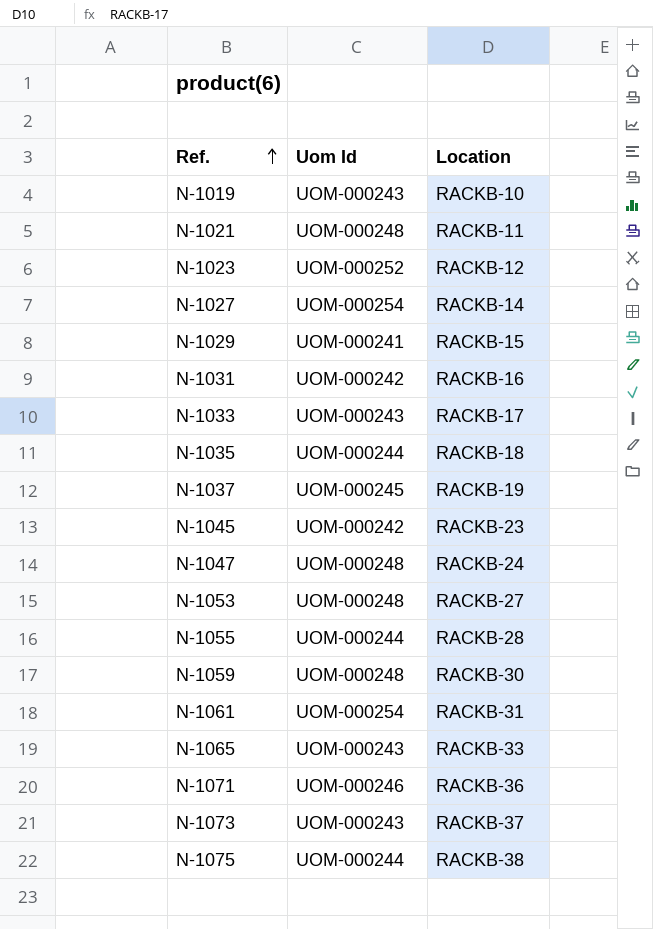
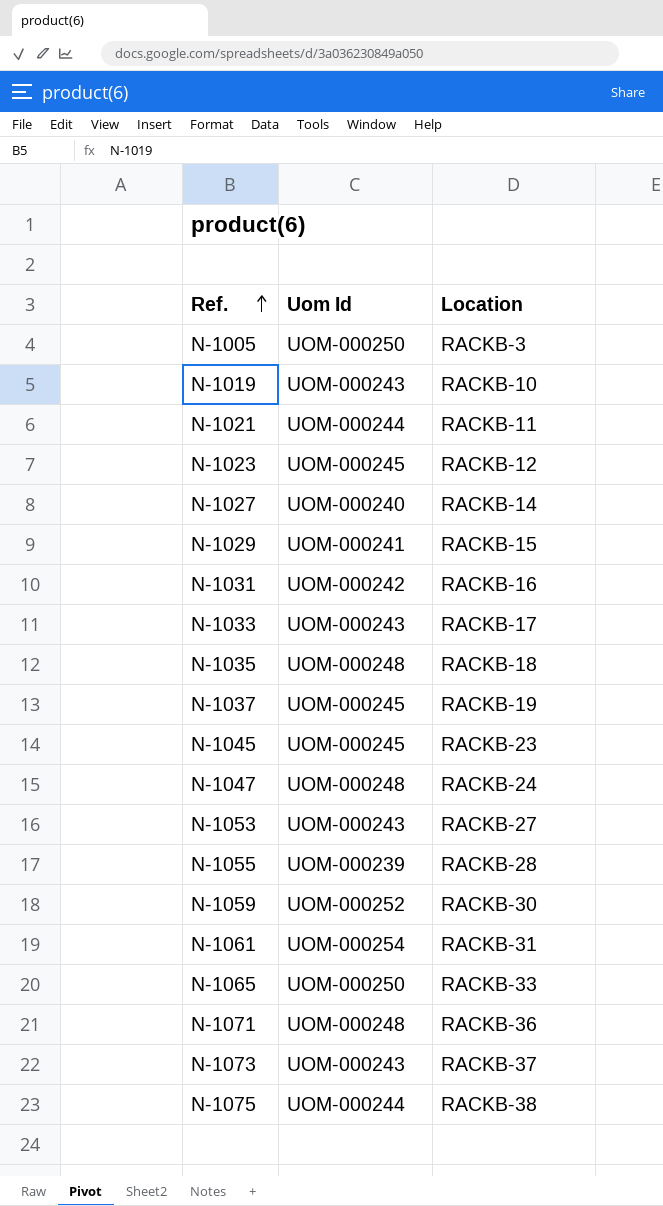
row N-1005: none -> UOM-000250 | RACKB-3
N-1021 | Uom Id: UOM-000248 -> UOM-000244
N-1023 | Uom Id: UOM-000252 -> UOM-000245
N-1027 | Uom Id: UOM-000254 -> UOM-000240
N-1035 | Uom Id: UOM-000244 -> UOM-000248
N-1045 | Uom Id: UOM-000242 -> UOM-000245
N-1053 | Uom Id: UOM-000248 -> UOM-000243
N-1055 | Uom Id: UOM-000244 -> UOM-000239
N-1059 | Uom Id: UOM-000248 -> UOM-000252
N-1065 | Uom Id: UOM-000243 -> UOM-000250
N-1071 | Uom Id: UOM-000246 -> UOM-000248

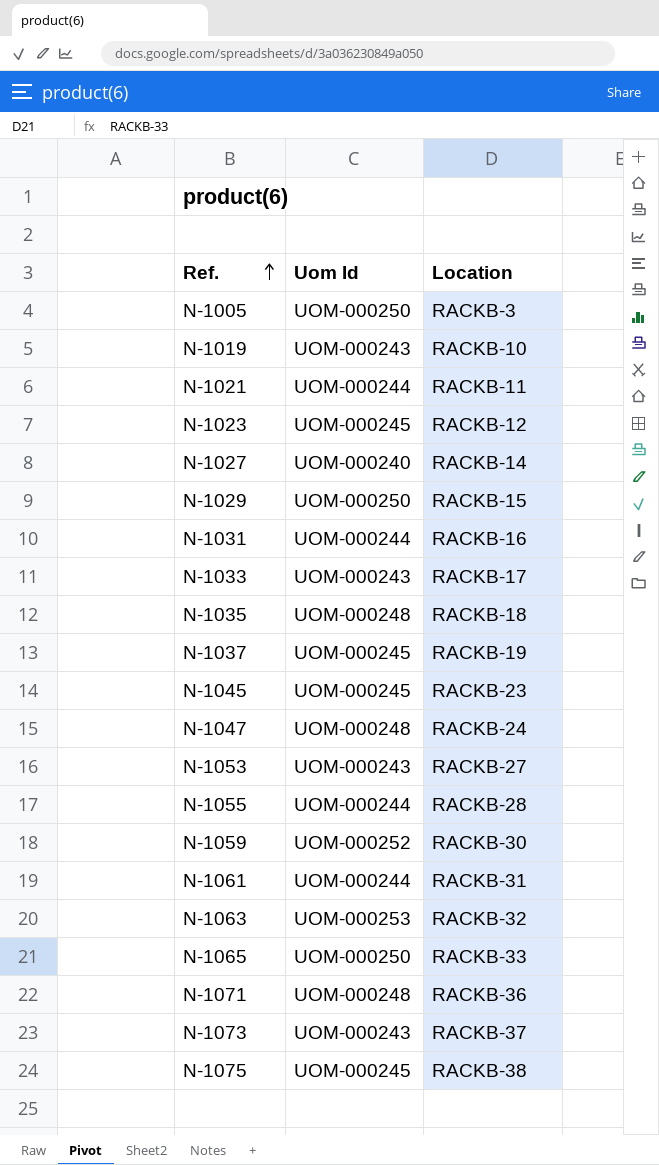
N-1029 | Uom Id: UOM-000241 -> UOM-000250
N-1031 | Uom Id: UOM-000242 -> UOM-000244
N-1055 | Uom Id: UOM-000239 -> UOM-000244
N-1061 | Uom Id: UOM-000254 -> UOM-000244
row N-1063: none -> UOM-000253 | RACKB-32
N-1075 | Uom Id: UOM-000244 -> UOM-000245

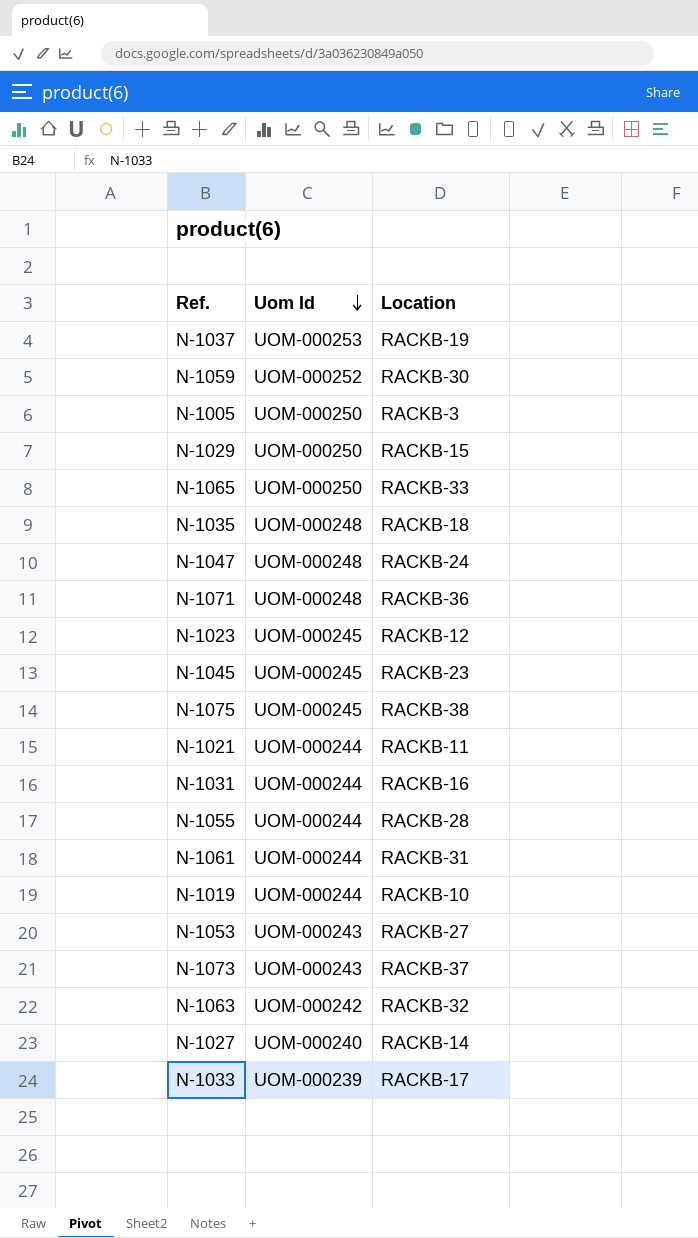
row order: Ref. ascending -> Uom Id descending
N-1037 | Uom Id: UOM-000245 -> UOM-000253
N-1019 | Uom Id: UOM-000243 -> UOM-000244
N-1063 | Uom Id: UOM-000253 -> UOM-000242
N-1033 | Uom Id: UOM-000243 -> UOM-000239

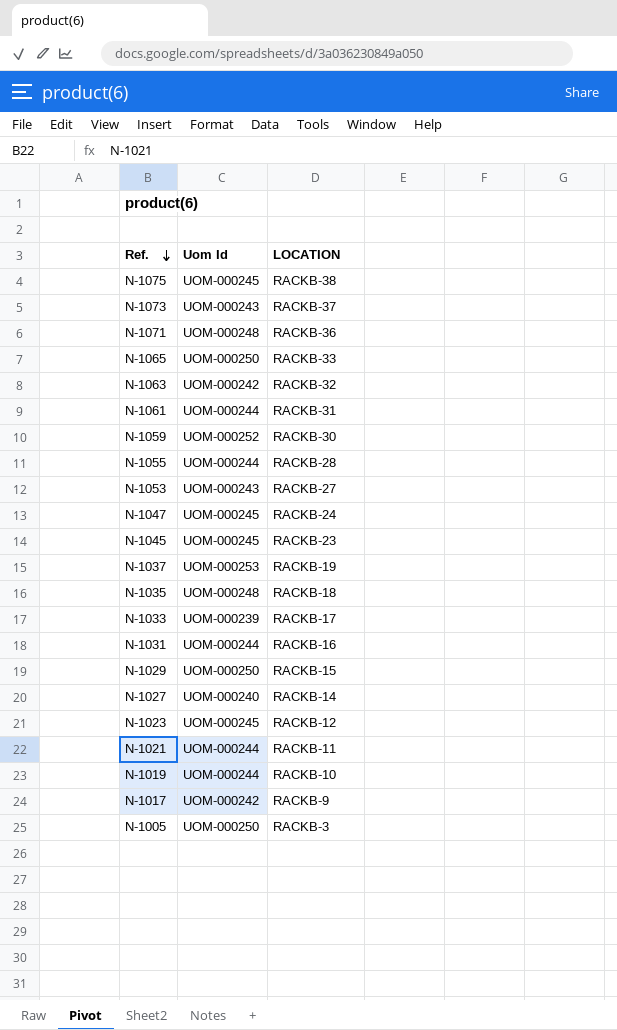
row order: Uom Id descending -> Ref. descending
column name: Location -> LOCATION
N-1047 | Uom Id: UOM-000248 -> UOM-000245
row N-1017: none -> UOM-000242 | RACKB-9

